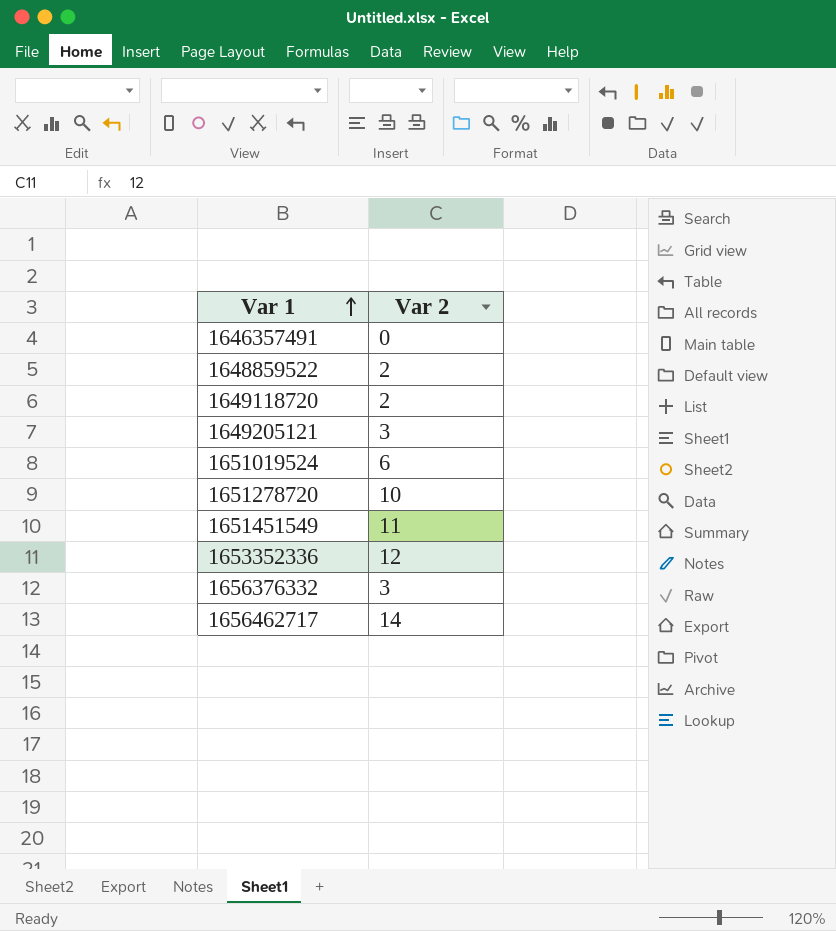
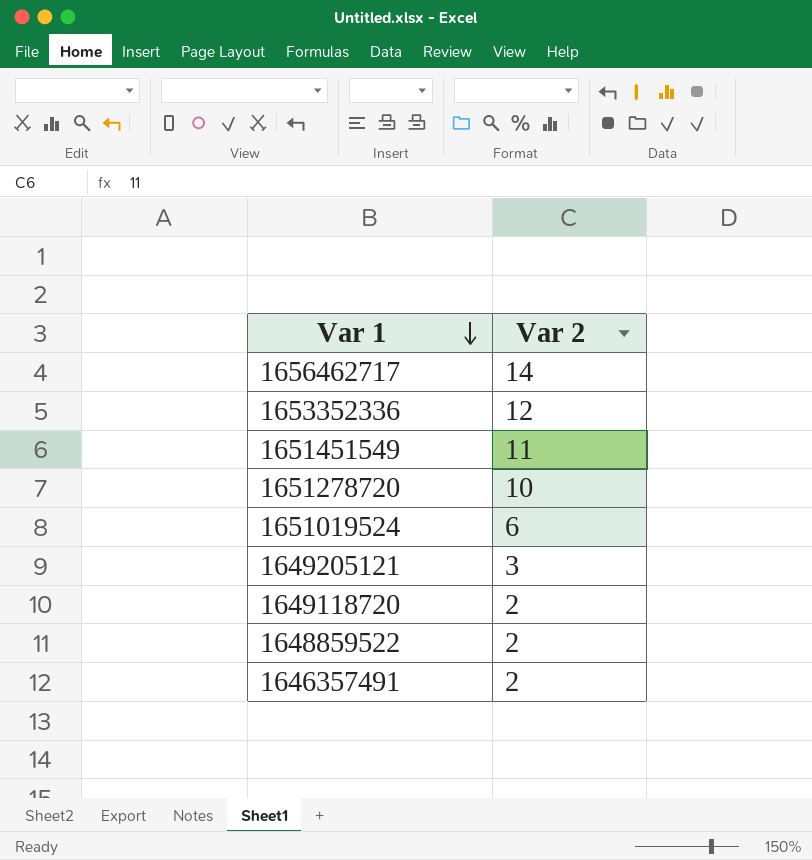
row order: Var 1 ascending -> Var 1 descending
row 1656376332: 3 -> none
1646357491 | Var 2: 0 -> 2

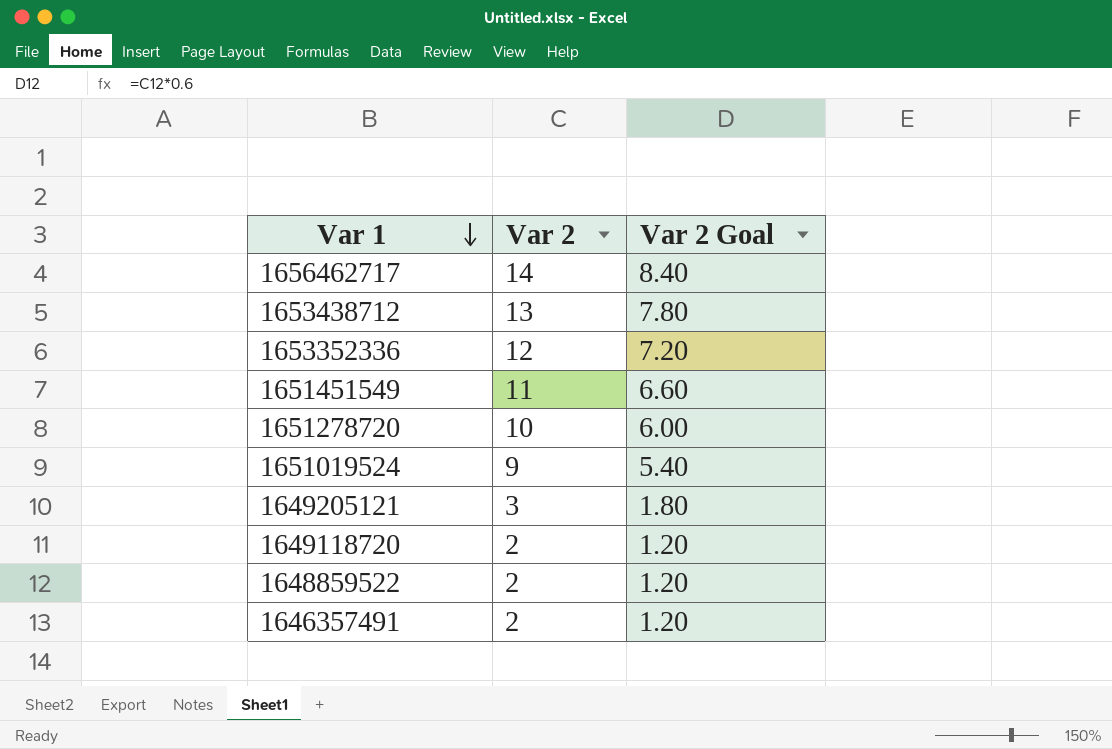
column Var 2 Goal | formula: none -> [Var 2] * 0.6
row 1653438712: none -> 13 | 7.80
1651019524 | Var 2: 6 -> 9

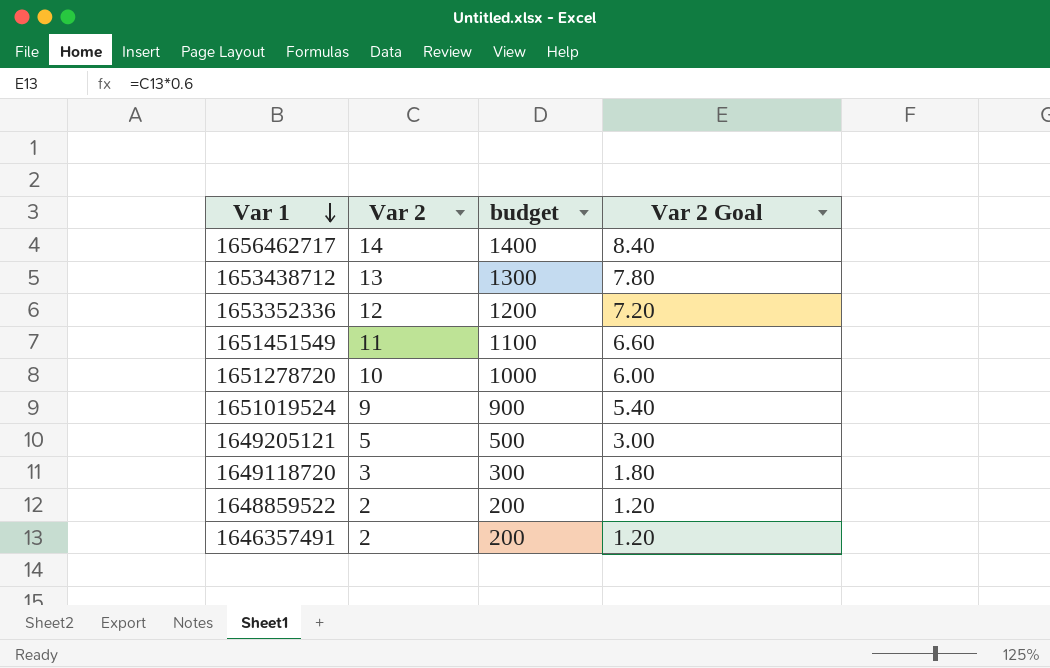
column budget | formula: none -> [Var 2] * 100
1649205121 | Var 2: 3 -> 5
1649205121 | Var 2 Goal: 1.80 -> 3.00
1649118720 | Var 2: 2 -> 3
1649118720 | Var 2 Goal: 1.20 -> 1.80

